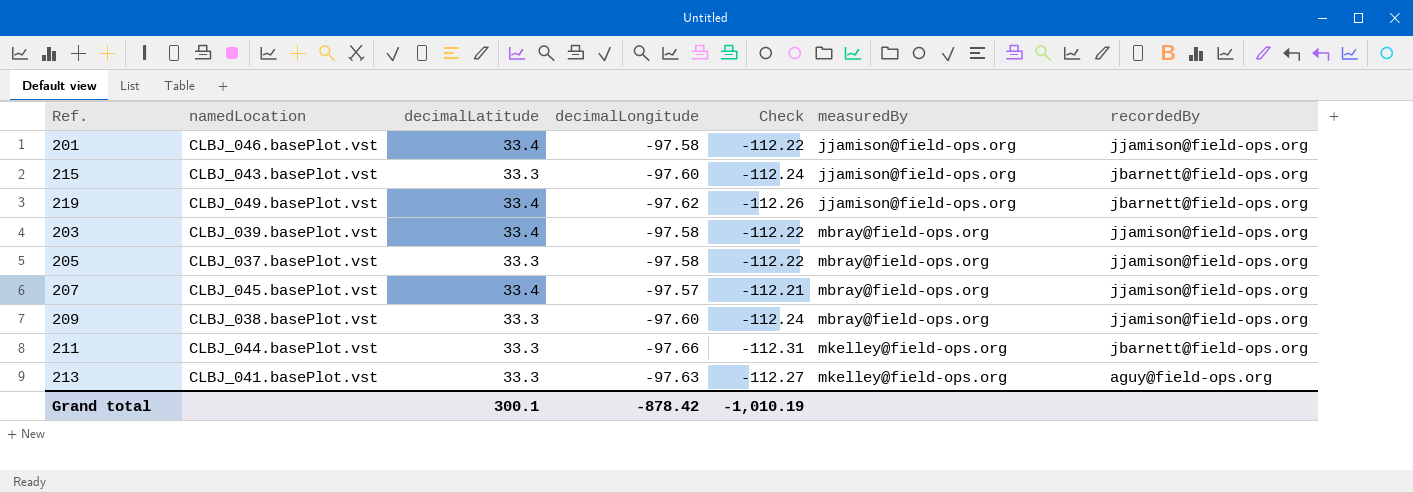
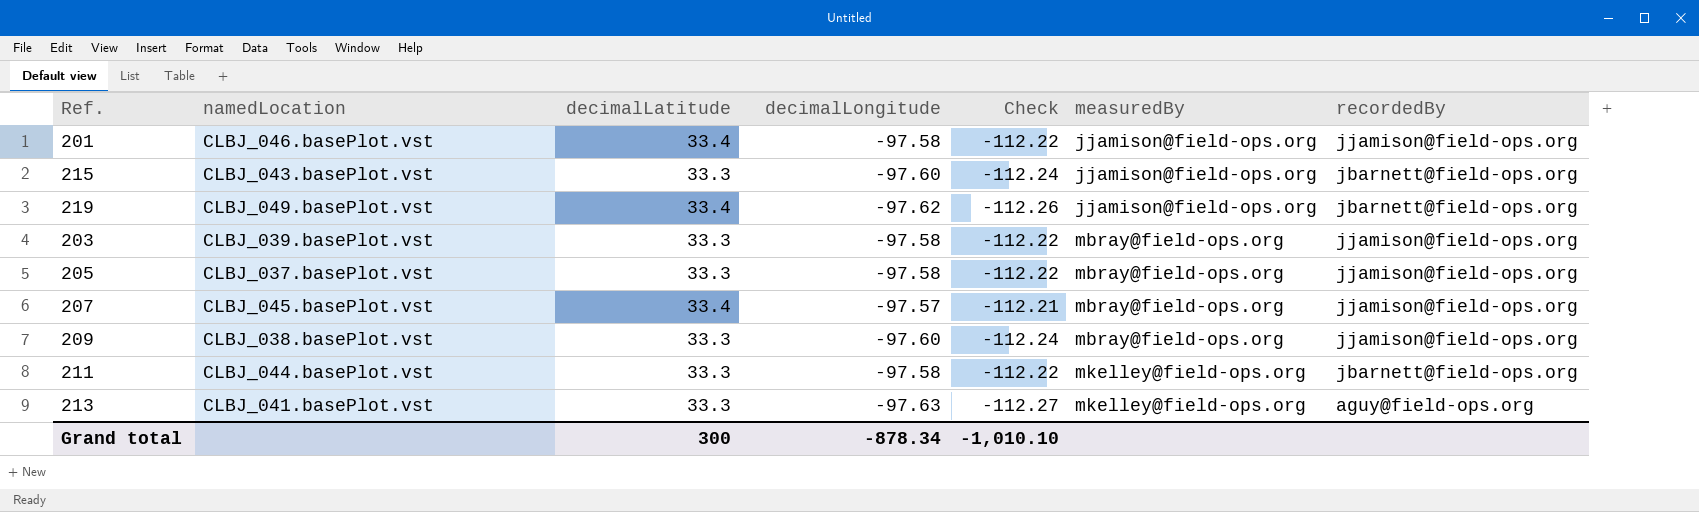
203 | decimalLatitude: 33.4 -> 33.3
211 | decimalLongitude: -97.66 -> -97.58
211 | Check: -112.31 -> -112.22
Grand total | decimalLatitude: 300.1 -> 300
Grand total | decimalLongitude: -878.42 -> -878.34
Grand total | Check: -1,010.19 -> -1,010.10

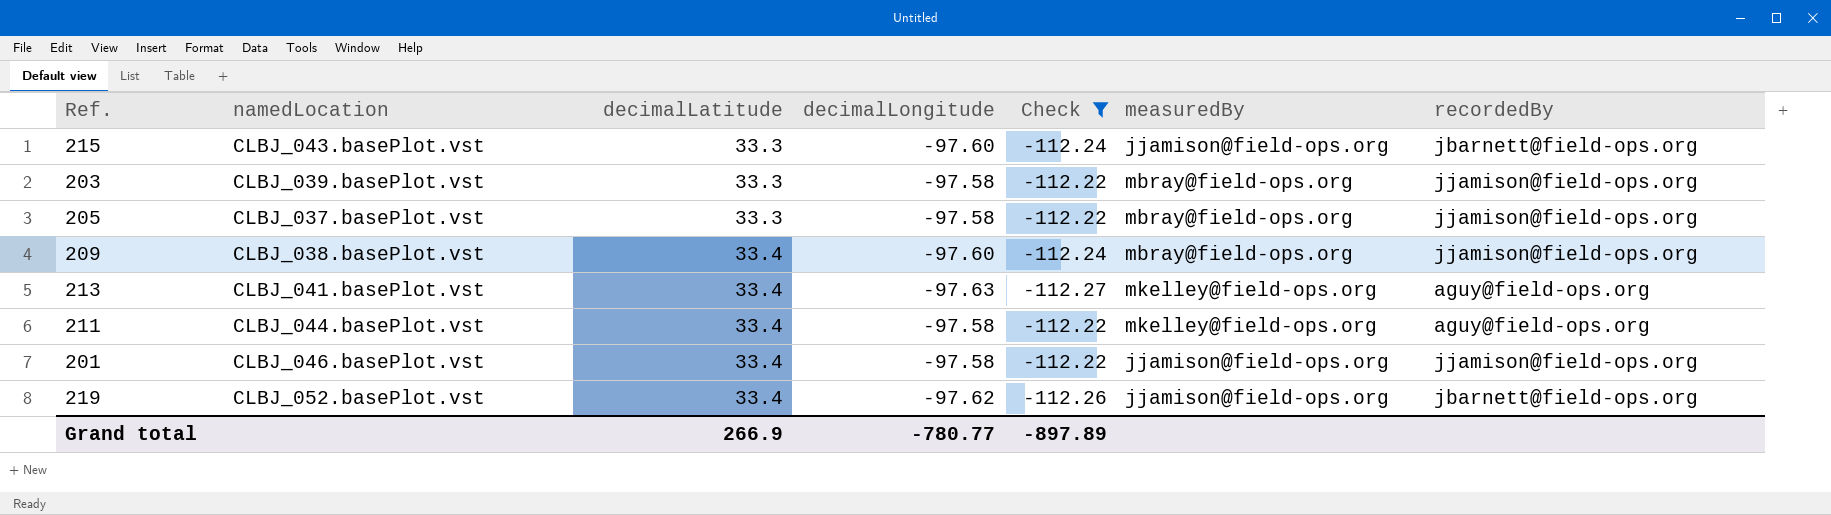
filter: none -> Check != -112.21
row order: measuredBy ascending -> decimalLatitude ascending
209 | decimalLatitude: 33.3 -> 33.4
213 | decimalLatitude: 33.3 -> 33.4
211 | decimalLatitude: 33.3 -> 33.4
211 | recordedBy: jbarnett@field-ops.org -> aguy@field-ops.org
219 | namedLocation: CLBJ_049.basePlot.vst -> CLBJ_052.basePlot.vst
Grand total | decimalLatitude: 300 -> 266.9
Grand total | decimalLongitude: -878.34 -> -780.77
Grand total | Check: -1,010.10 -> -897.89

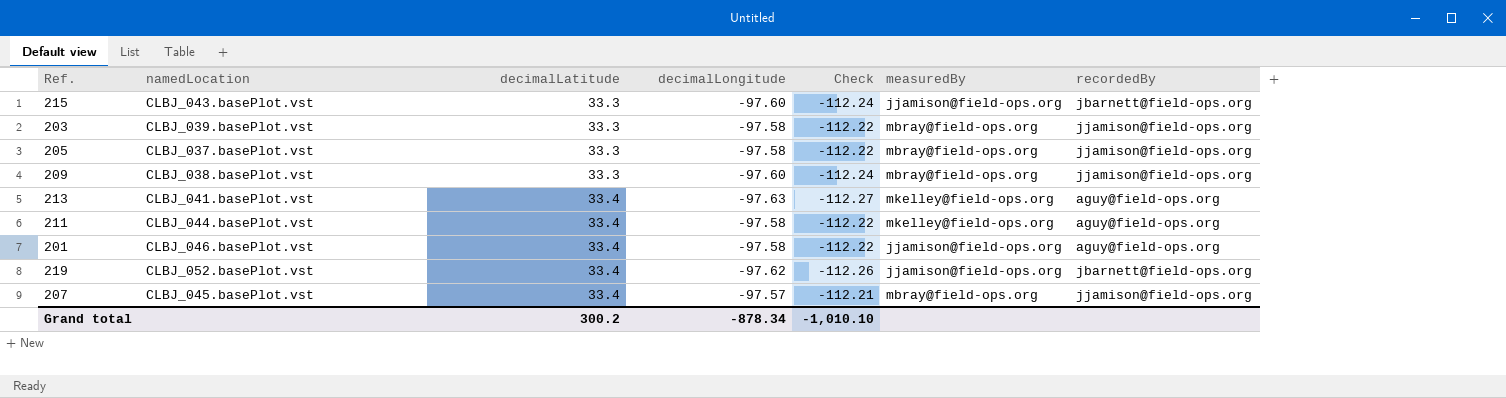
filter: Check != -112.21 -> none
209 | decimalLatitude: 33.4 -> 33.3
201 | recordedBy: jjamison@field-ops.org -> aguy@field-ops.org
Grand total | decimalLatitude: 266.9 -> 300.2
Grand total | decimalLongitude: -780.77 -> -878.34
Grand total | Check: -897.89 -> -1,010.10

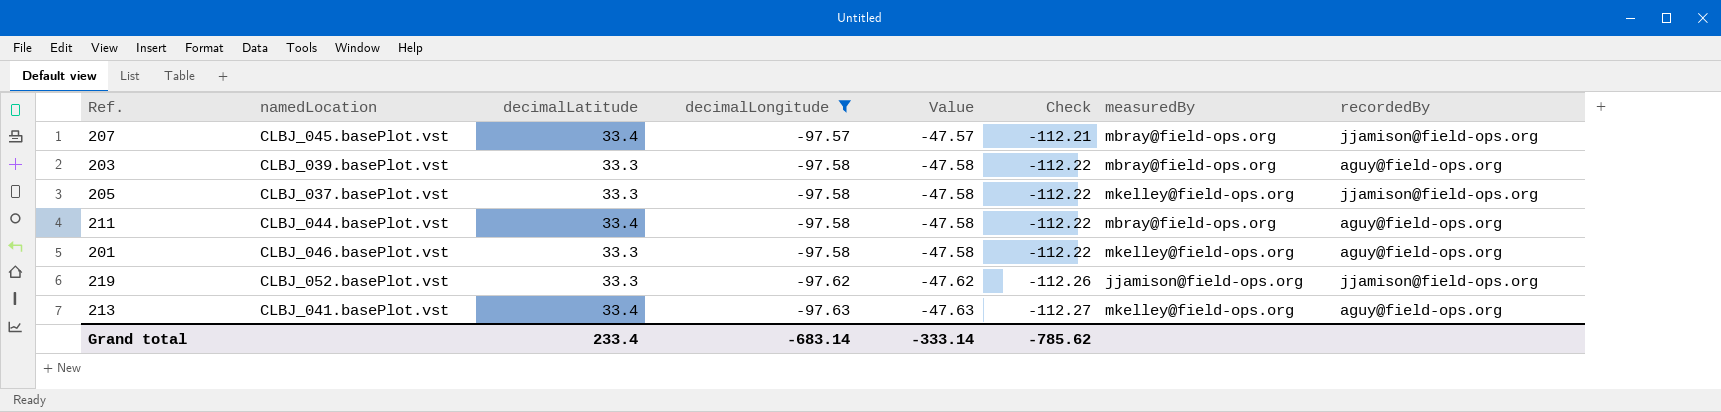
filter: none -> decimalLongitude != -97.60
row order: decimalLatitude ascending -> decimalLongitude descending
column Value | formula: none -> [decimalLongitude] + 50
203 | recordedBy: jjamison@field-ops.org -> aguy@field-ops.org
205 | measuredBy: mbray@field-ops.org -> mkelley@field-ops.org
211 | measuredBy: mkelley@field-ops.org -> mbray@field-ops.org
201 | decimalLatitude: 33.4 -> 33.3
201 | measuredBy: jjamison@field-ops.org -> mkelley@field-ops.org
219 | decimalLatitude: 33.4 -> 33.3
219 | recordedBy: jbarnett@field-ops.org -> jjamison@field-ops.org
Grand total | decimalLatitude: 300.2 -> 233.4
Grand total | decimalLongitude: -878.34 -> -683.14
Grand total | Check: -1,010.10 -> -785.62

